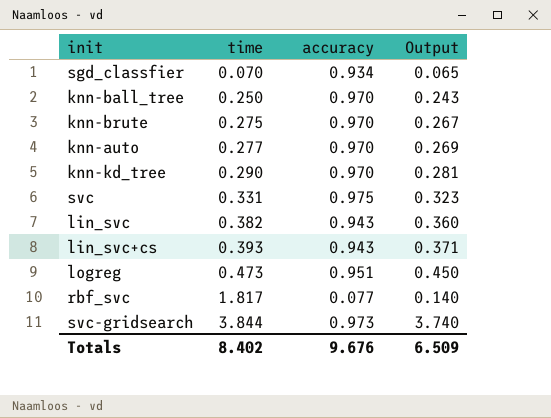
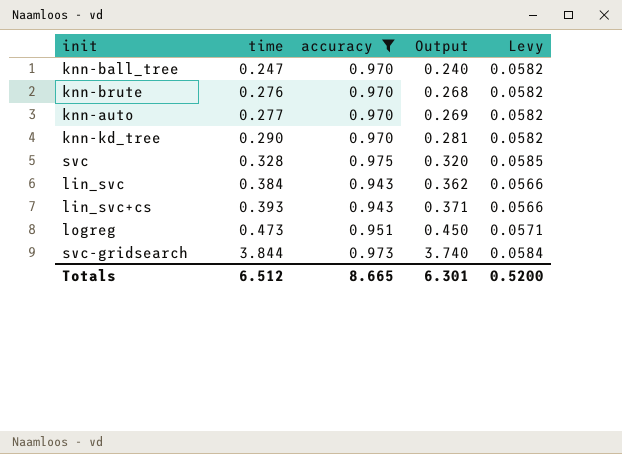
filter: none -> accuracy >= 0.943
column Levy | formula: none -> [accuracy] * 0.06
knn-ball_tree | time: 0.250 -> 0.247
knn-ball_tree | Output: 0.243 -> 0.240
knn-brute | time: 0.275 -> 0.276
knn-brute | Output: 0.267 -> 0.268
svc | time: 0.331 -> 0.328
svc | Output: 0.323 -> 0.320
lin_svc | time: 0.382 -> 0.384
lin_svc | Output: 0.360 -> 0.362
Totals | time: 8.402 -> 6.512
Totals | accuracy: 9.676 -> 8.665
Totals | Output: 6.509 -> 6.301

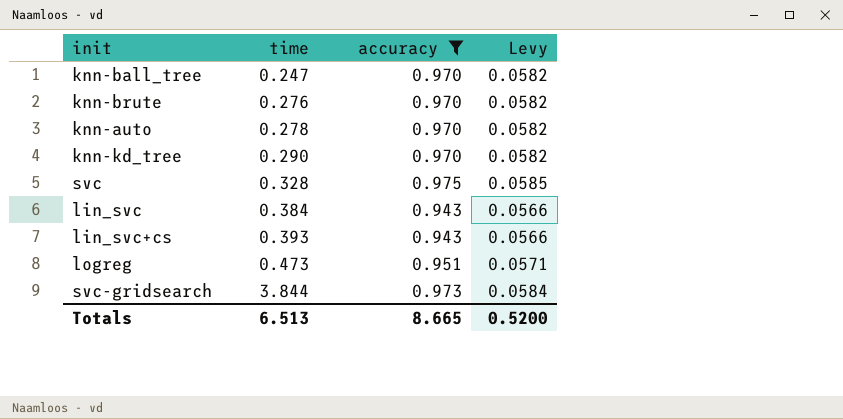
column Output | formula: [time] * [accuracy] -> none
knn-auto | time: 0.277 -> 0.278
Totals | time: 6.512 -> 6.513

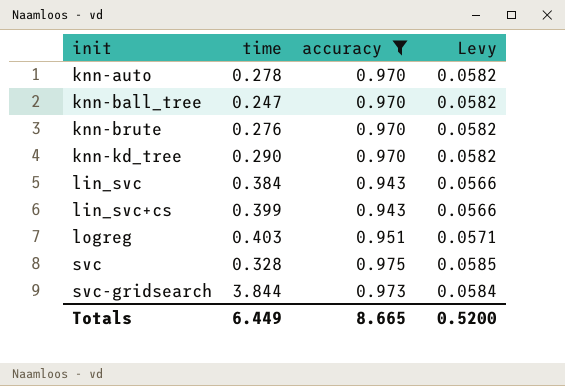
row order: time ascending -> init ascending
lin_svc+cs | time: 0.393 -> 0.399
logreg | time: 0.473 -> 0.403
Totals | time: 6.513 -> 6.449

